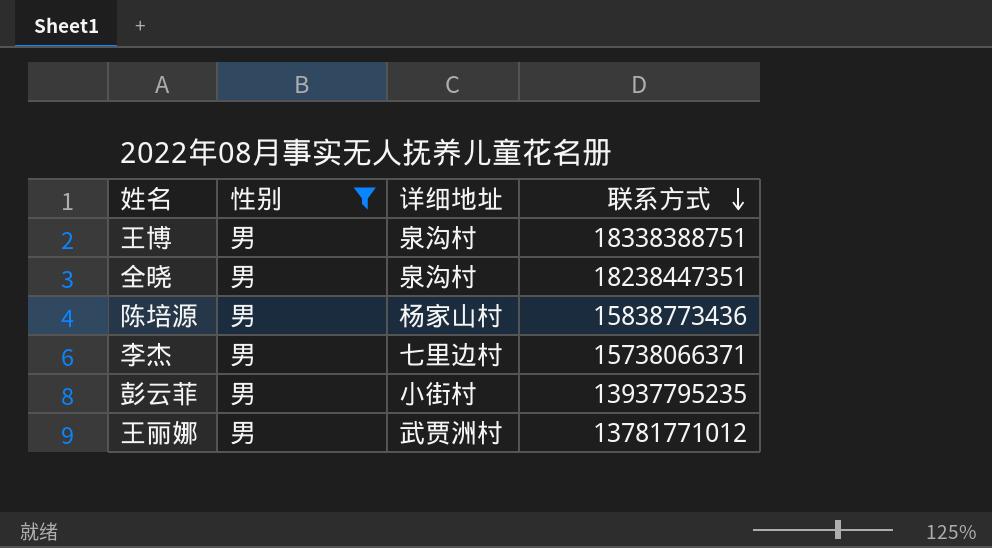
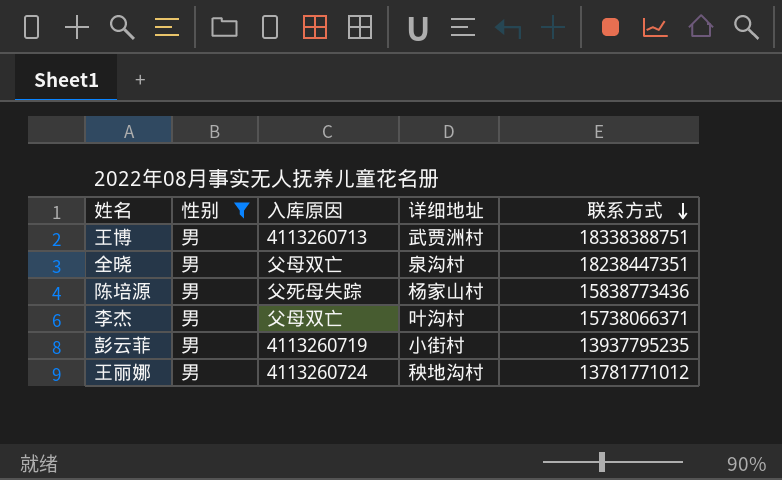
column 入库原因 | position: none -> 3
王博 | 详细地址: 泉沟村 -> 武贾洲村
李杰 | 详细地址: 七里边村 -> 叶沟村
王丽娜 | 详细地址: 武贾洲村 -> 秧地沟村

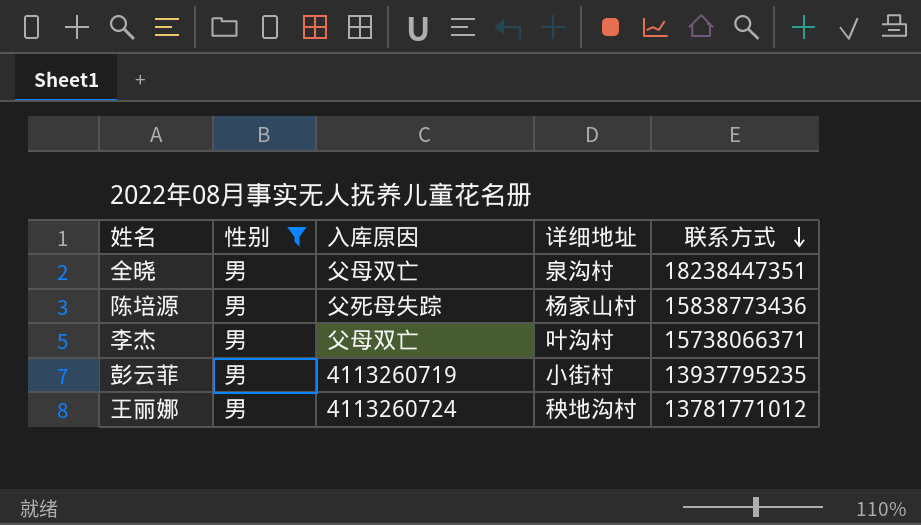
row 王博: 男 | 4113260713 | 武贾洲村 | 18338388751 -> none

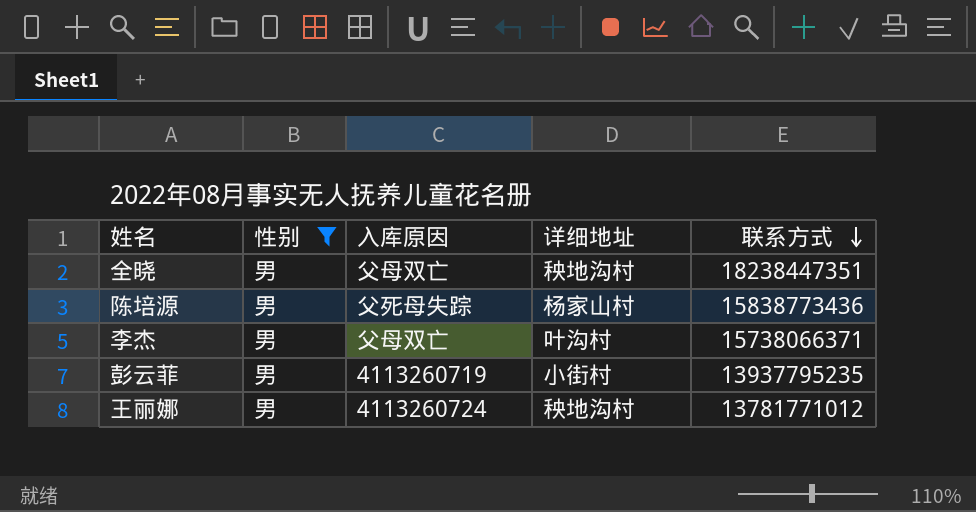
全晓 | 详细地址: 泉沟村 -> 秧地沟村

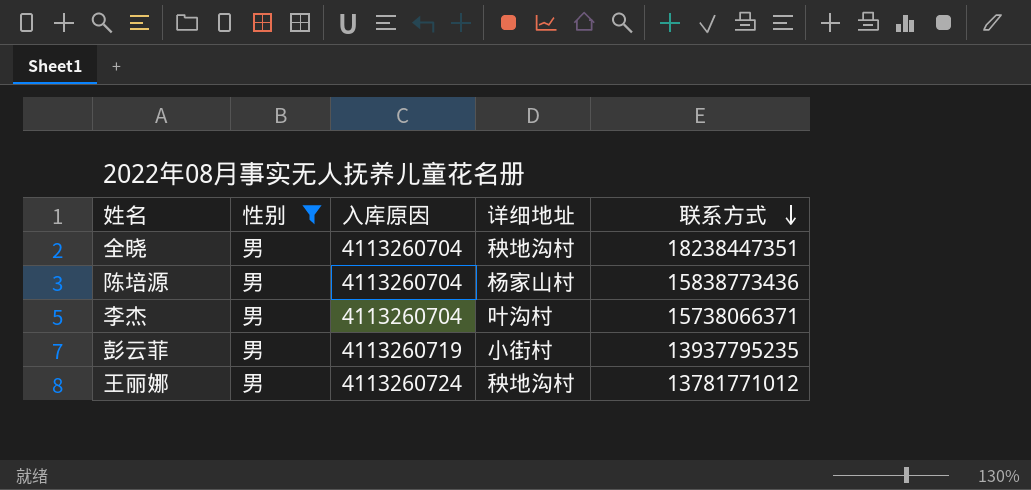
全晓 | 入库原因: 父母双亡 -> 4113260704
陈培源 | 入库原因: 父死母失踪 -> 4113260704
李杰 | 入库原因: 父母双亡 -> 4113260704

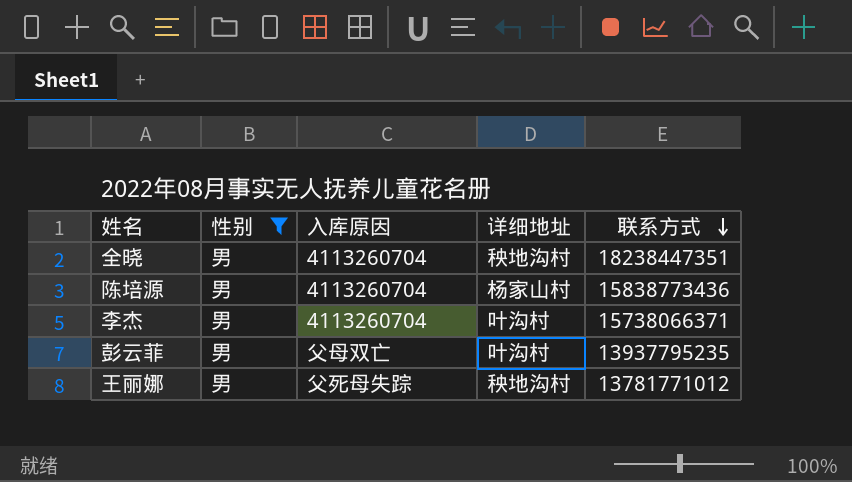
彭云菲 | 入库原因: 4113260719 -> 父母双亡
彭云菲 | 详细地址: 小街村 -> 叶沟村
王丽娜 | 入库原因: 4113260724 -> 父死母失踪

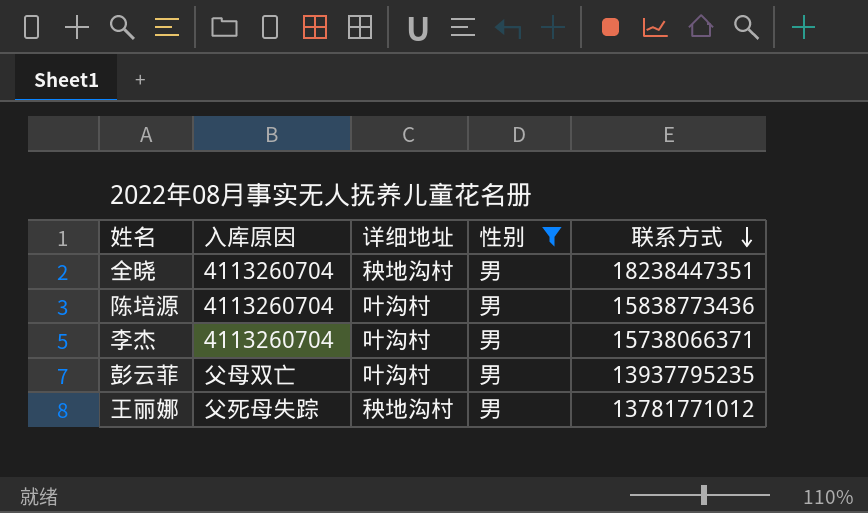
column 性别 | position: 2 -> 4
陈培源 | 详细地址: 杨家山村 -> 叶沟村

